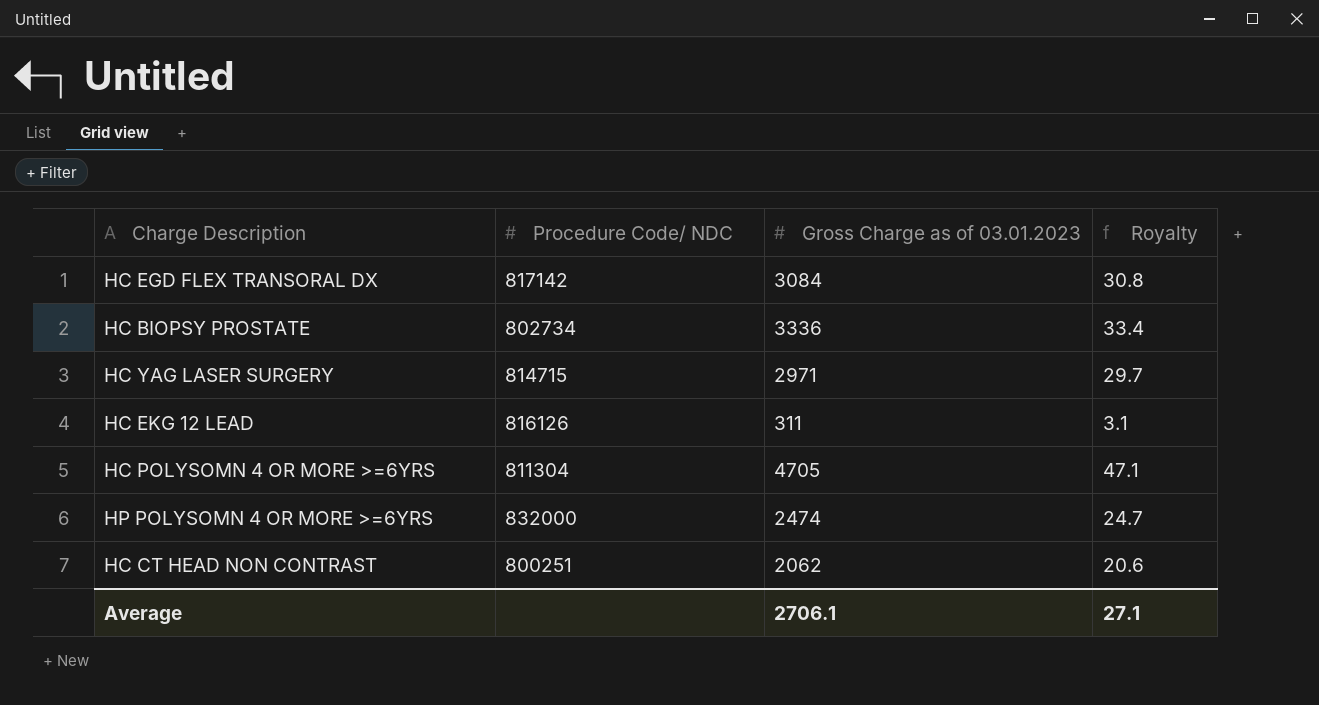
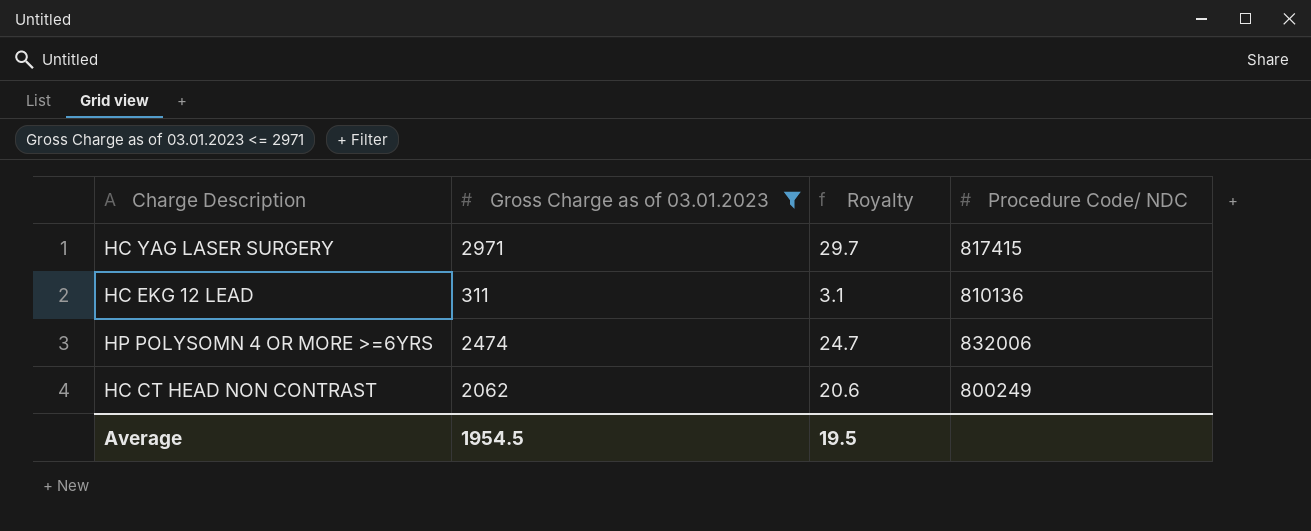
filter: none -> Gross Charge as of 03.01.2023 <= 2971
column Procedure Code/ NDC | position: 2 -> 4
HC YAG LASER SURGERY | Procedure Code/ NDC: 814715 -> 817415
HC EKG 12 LEAD | Procedure Code/ NDC: 816126 -> 810136
HP POLYSOMN 4 OR MORE >=6YRS | Procedure Code/ NDC: 832000 -> 832006
HC CT HEAD NON CONTRAST | Procedure Code/ NDC: 800251 -> 800249
Average | Gross Charge as of 03.01.2023: 2706.1 -> 1954.5
Average | Royalty: 27.1 -> 19.5

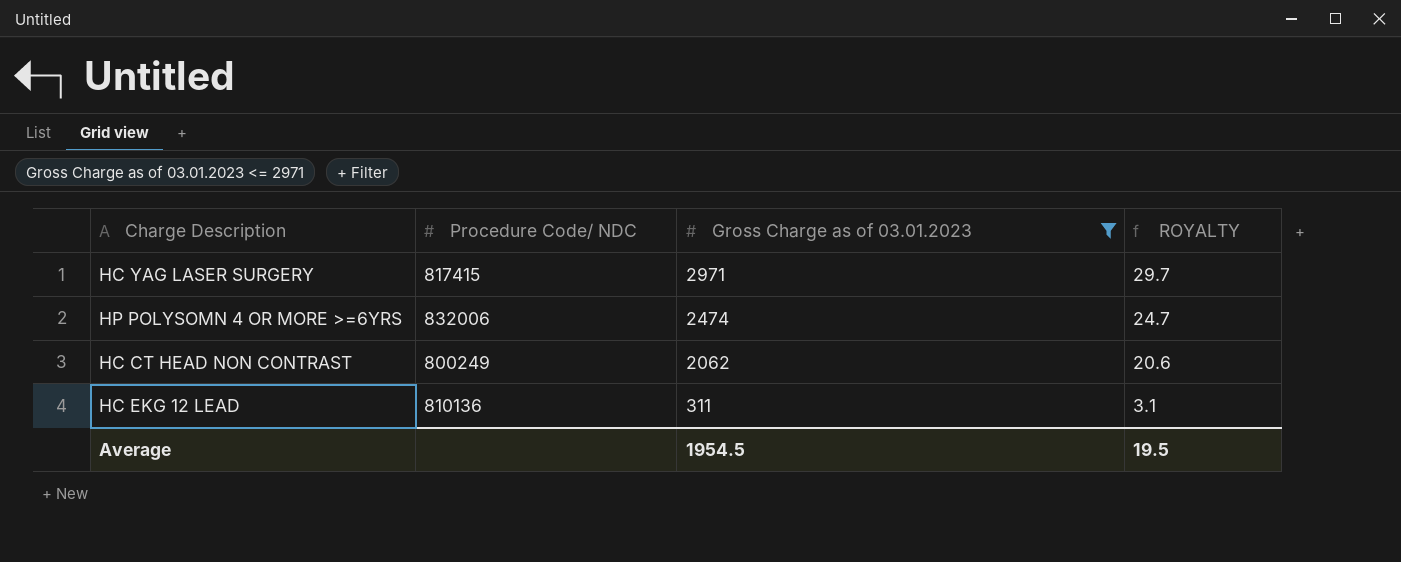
row order: none -> Gross Charge as of 03.01.2023 descending
column Procedure Code/ NDC | position: 4 -> 2
column name: Royalty -> ROYALTY

